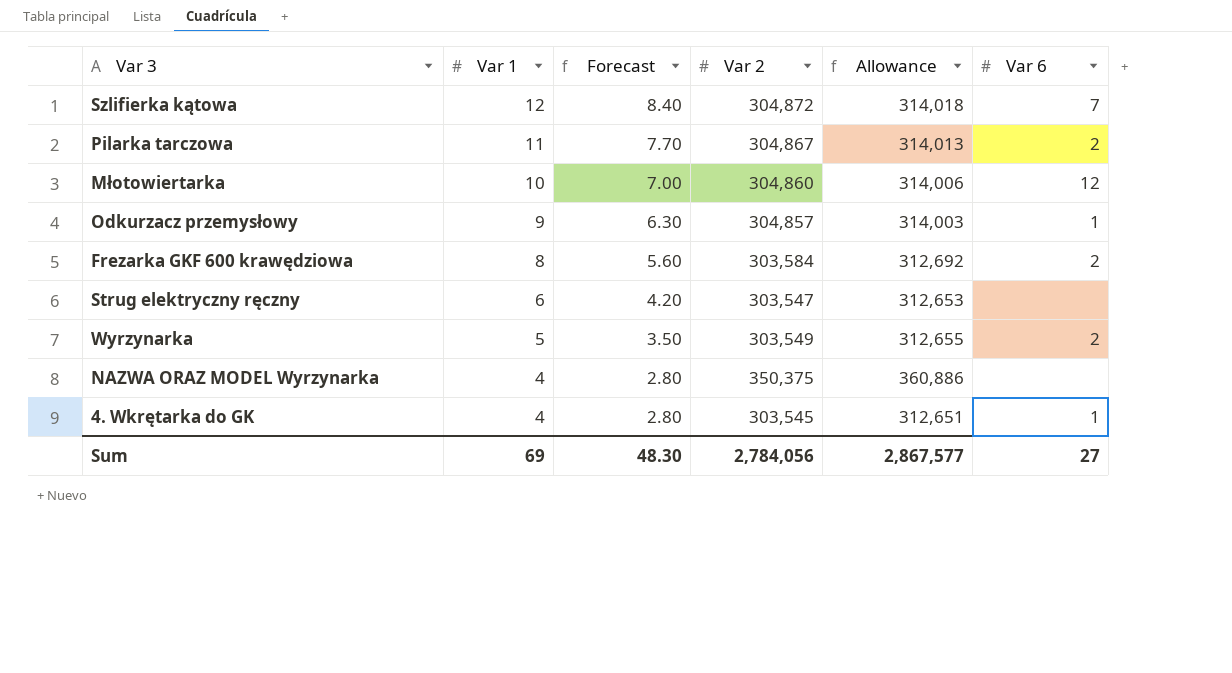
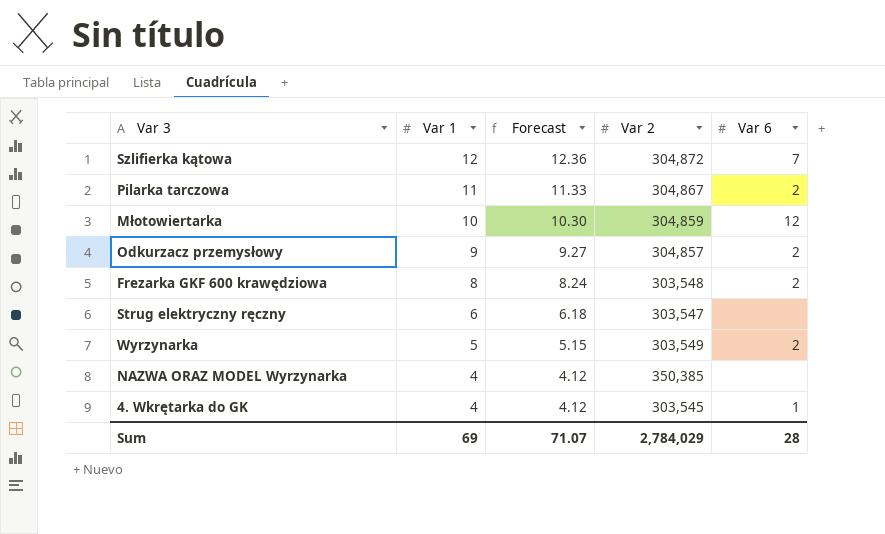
column Allowance | formula: [Var 2] * 1.03 -> none
column Forecast | formula: [Var 1] * 0.7 -> [Var 1] * 1.03
Młotowiertarka | Var 2: 304,860 -> 304,859
Odkurzacz przemysłowy | Var 6: 1 -> 2
Frezarka GKF 600 krawędziowa | Var 2: 303,584 -> 303,548
NAZWA ORAZ MODEL Wyrzynarka | Var 2: 350,375 -> 350,385
Sum | Forecast: 48.30 -> 71.07
Sum | Var 2: 2,784,056 -> 2,784,029
Sum | Var 6: 27 -> 28

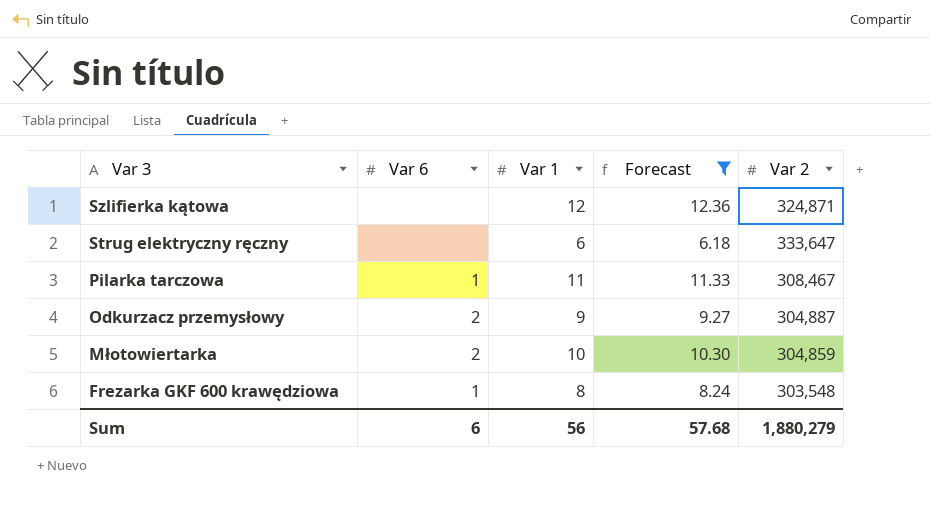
filter: none -> Forecast >= 6.18
row order: Var 1 descending -> Var 3 descending
column Var 6 | position: 5 -> 2
Szlifierka kątowa | Var 6: 7 -> none
Szlifierka kątowa | Var 2: 304,872 -> 324,871
Strug elektryczny ręczny | Var 2: 303,547 -> 333,647
Pilarka tarczowa | Var 6: 2 -> 1
Pilarka tarczowa | Var 2: 304,867 -> 308,467
Odkurzacz przemysłowy | Var 2: 304,857 -> 304,887
Młotowiertarka | Var 6: 12 -> 2
Frezarka GKF 600 krawędziowa | Var 6: 2 -> 1
Sum | Var 6: 28 -> 6
Sum | Var 1: 69 -> 56
Sum | Forecast: 71.07 -> 57.68
Sum | Var 2: 2,784,029 -> 1,880,279

